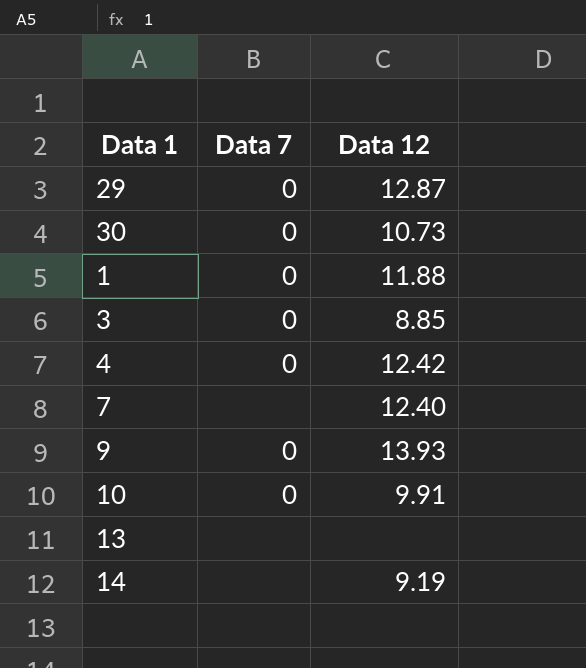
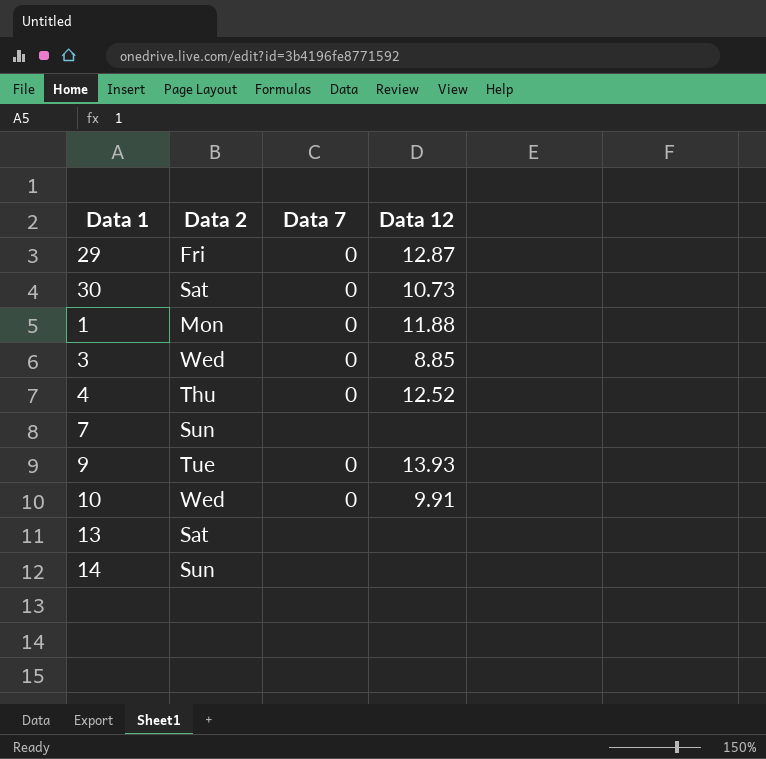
column Data 2 | position: none -> 2
4 | Data 12: 12.42 -> 12.52
7 | Data 12: 12.40 -> none
14 | Data 12: 9.19 -> none

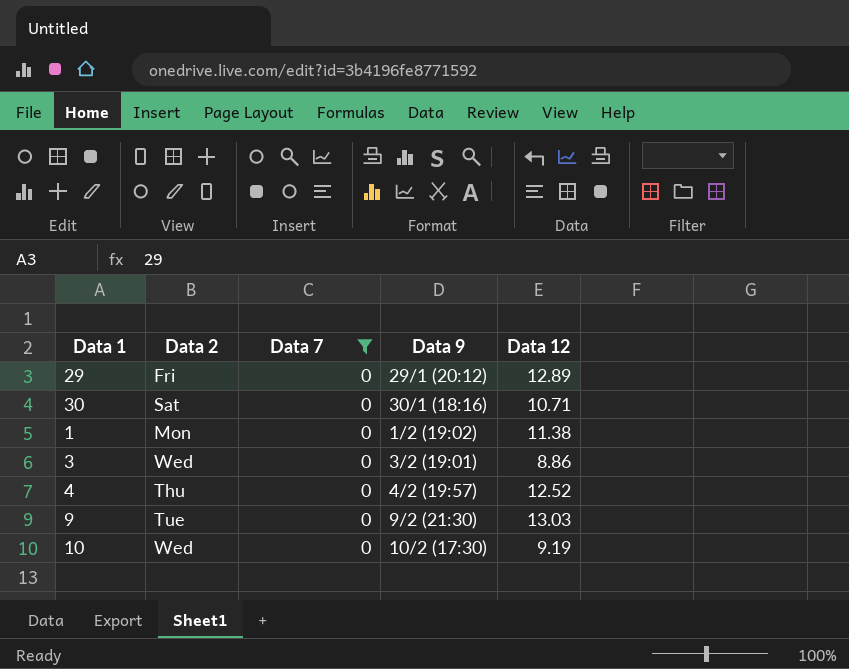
filter: none -> Data 7 = 0
column Data 9 | position: none -> 4
29 | Data 12: 12.87 -> 12.89
30 | Data 12: 10.73 -> 10.71
1 | Data 12: 11.88 -> 11.38
3 | Data 12: 8.85 -> 8.86
9 | Data 12: 13.93 -> 13.03
10 | Data 12: 9.91 -> 9.19

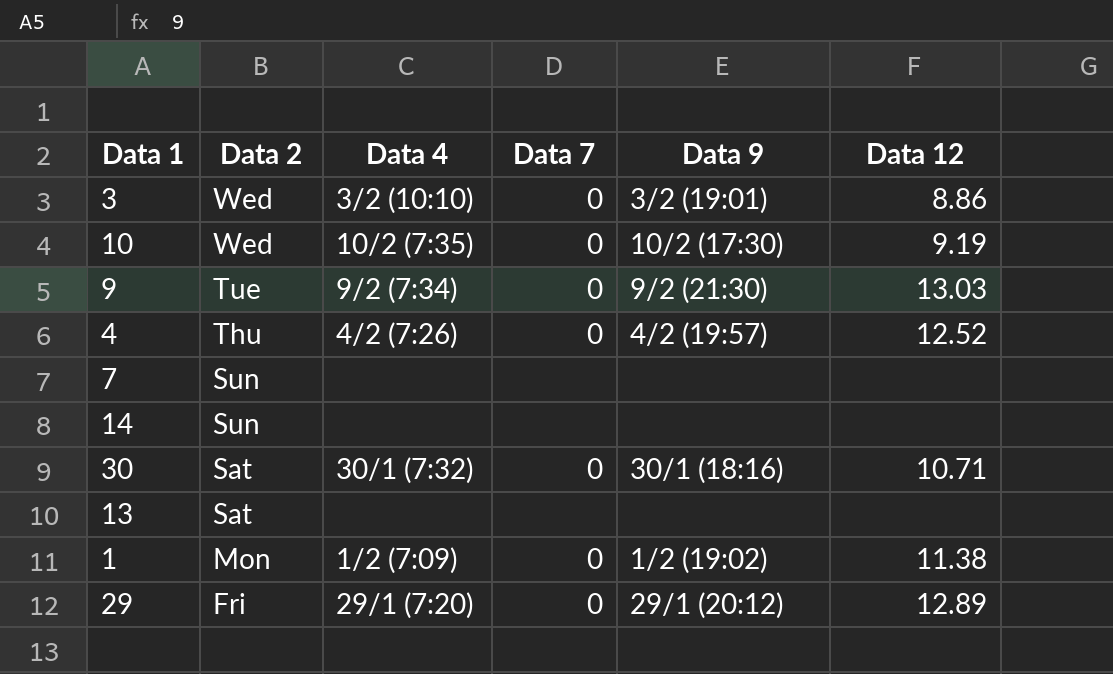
filter: Data 7 = 0 -> none
row order: none -> Data 2 descending
column Data 4 | position: none -> 3

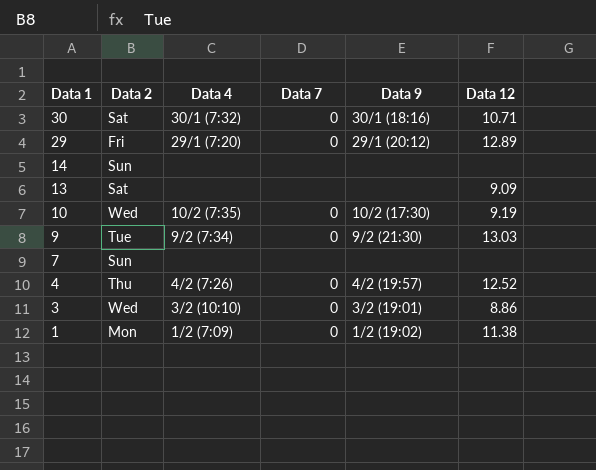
row order: Data 2 descending -> Data 1 descending
13 | Data 12: none -> 9.09

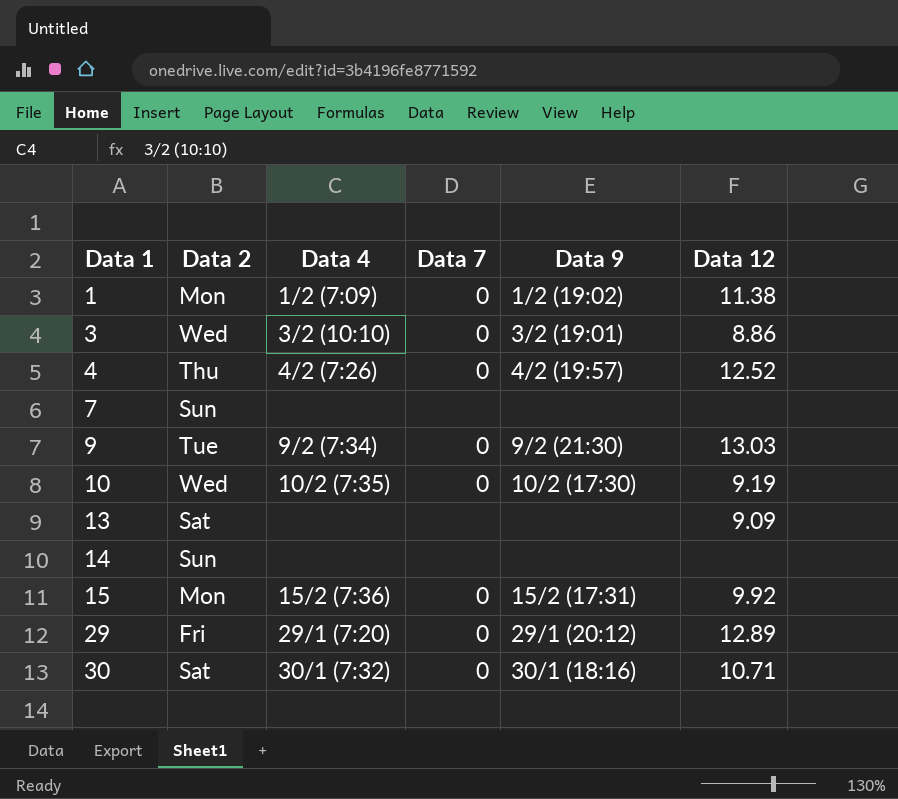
row order: Data 1 descending -> Data 1 ascending
row 15: none -> Mon | 15/2 (7:36) | 0 | 15/2 (17:31) | 9.92

